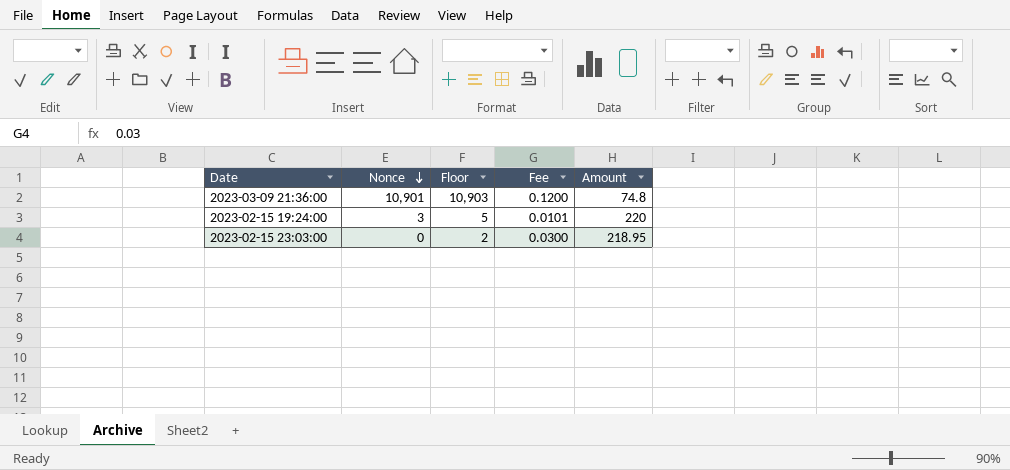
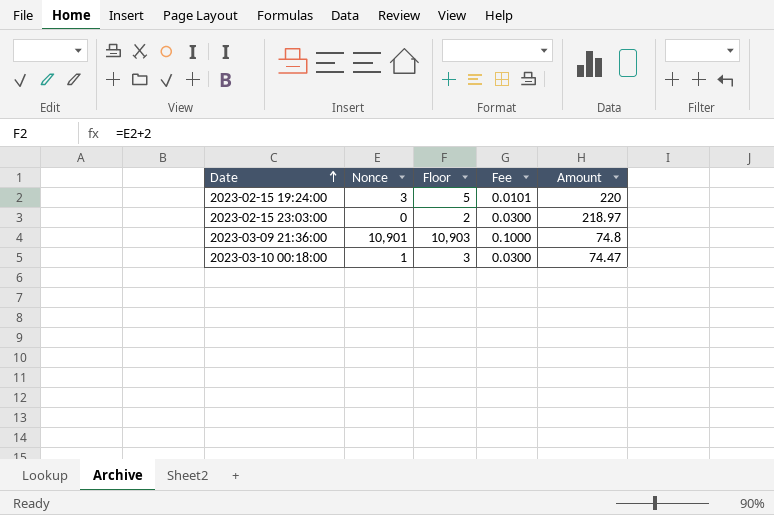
row order: Nonce descending -> Date ascending
2023-02-15 23:03:00 | Amount: 218.95 -> 218.97
2023-03-09 21:36:00 | Fee: 0.1200 -> 0.1000
row 2023-03-10 00:18:00: none -> 1 | 3 | 0.0300 | 74.47

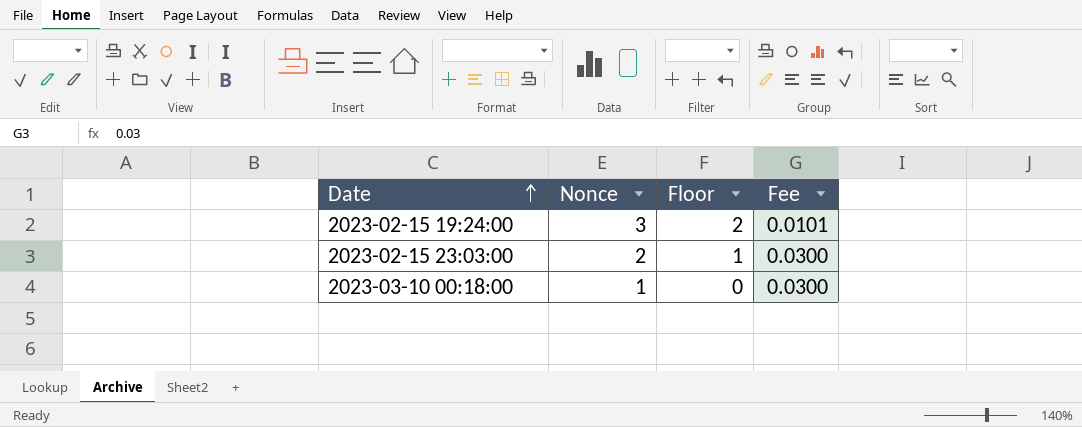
column Amount | position: 5 -> none
column Floor | formula: [Nonce] + 2 -> [Nonce] - 1
row 2023-03-09 21:36:00: 10,901 | 10,903 | 0.1000 | 74.8 -> none
2023-02-15 23:03:00 | Nonce: 0 -> 2

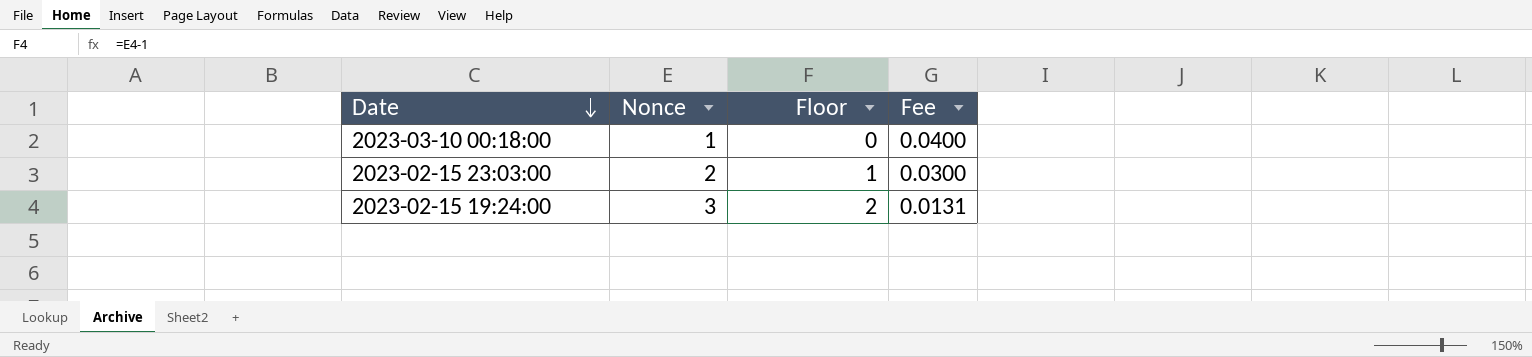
row order: Date ascending -> Date descending
2023-03-10 00:18:00 | Fee: 0.0300 -> 0.0400
2023-02-15 19:24:00 | Fee: 0.0101 -> 0.0131

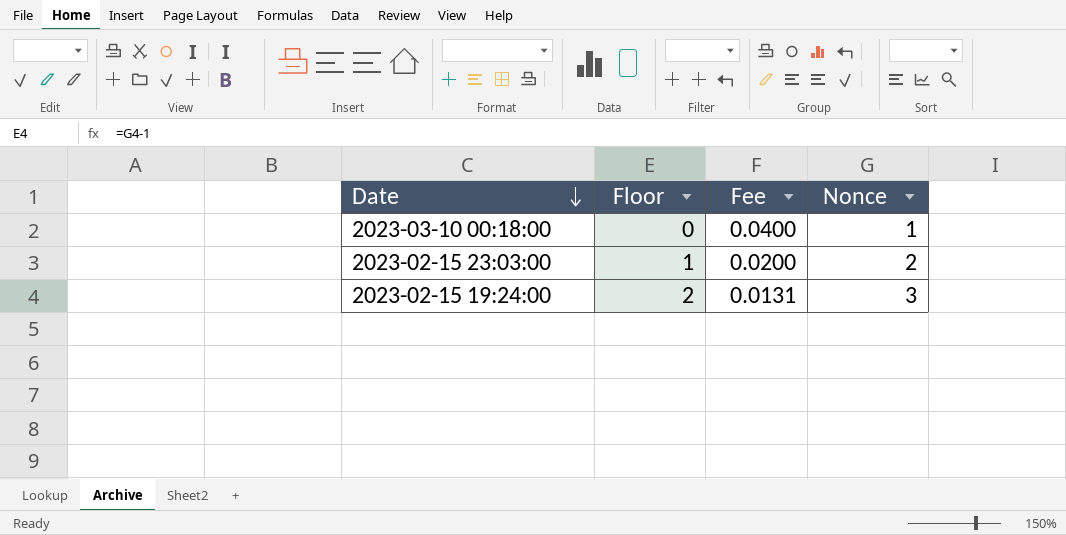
column Nonce | position: 2 -> 4
2023-02-15 23:03:00 | Fee: 0.0300 -> 0.0200

